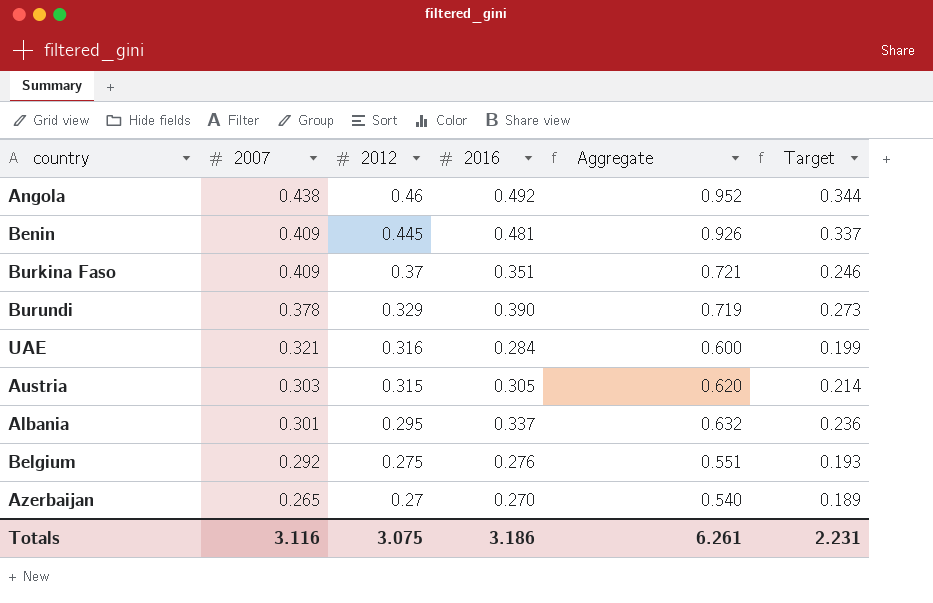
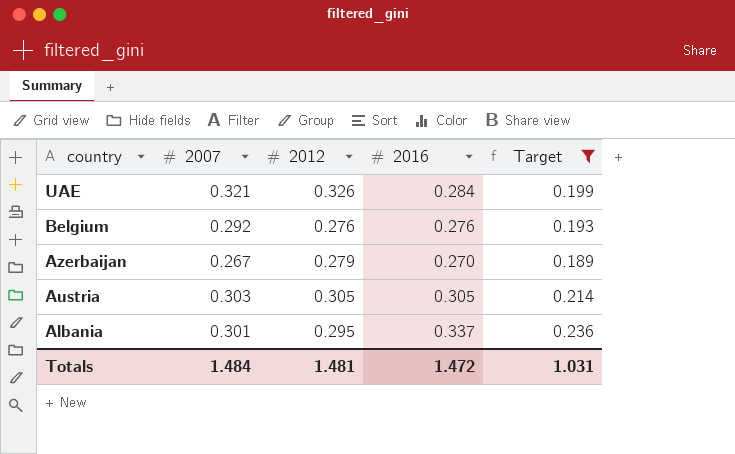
filter: none -> Target <= 0.236
row order: 2007 descending -> country descending
column Aggregate | formula: [2012] + [2016] -> none
UAE | 2012: 0.316 -> 0.326
Belgium | 2012: 0.275 -> 0.276
Azerbaijan | 2007: 0.265 -> 0.267
Azerbaijan | 2012: 0.27 -> 0.279
Austria | 2012: 0.315 -> 0.305
Totals | 2007: 3.116 -> 1.484
Totals | 2012: 3.075 -> 1.481
Totals | 2016: 3.186 -> 1.472
Totals | Target: 2.231 -> 1.031

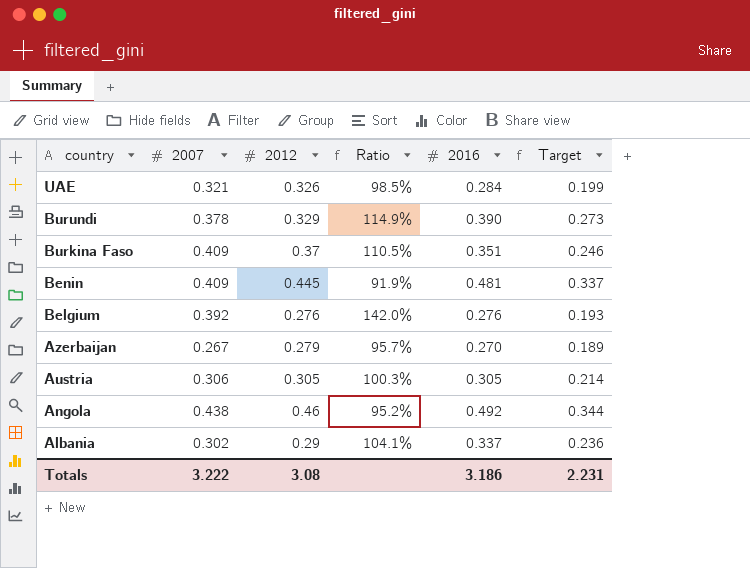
filter: Target <= 0.236 -> none
column Ratio | formula: none -> [2007] / [2012]
Belgium | 2007: 0.292 -> 0.392
Austria | 2007: 0.303 -> 0.306
Albania | 2007: 0.301 -> 0.302
Albania | 2012: 0.295 -> 0.29
Totals | 2007: 1.484 -> 3.222
Totals | 2012: 1.481 -> 3.08
Totals | 2016: 1.472 -> 3.186
Totals | Target: 1.031 -> 2.231

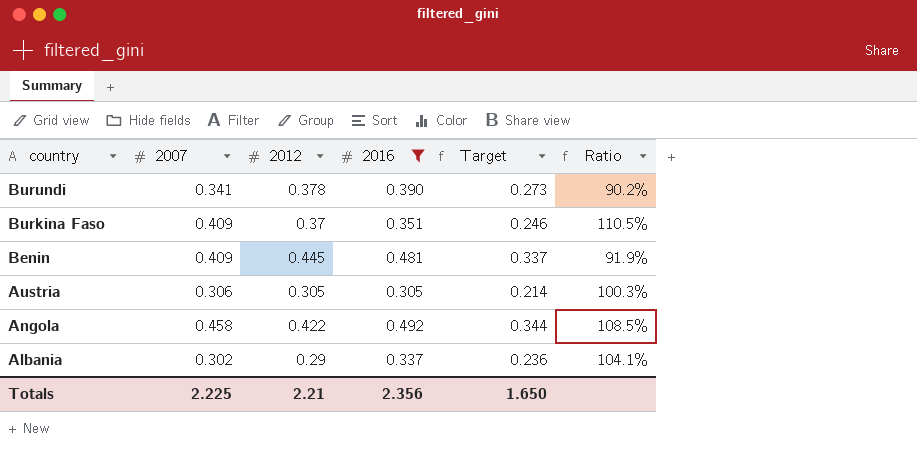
filter: none -> 2016 >= 0.305
column Ratio | position: 4 -> 6
Burundi | 2007: 0.378 -> 0.341
Burundi | 2012: 0.329 -> 0.378
Burundi | Ratio: 114.9% -> 90.2%
Angola | 2007: 0.438 -> 0.458
Angola | 2012: 0.46 -> 0.422
Angola | Ratio: 95.2% -> 108.5%
Totals | 2007: 3.222 -> 2.225
Totals | 2012: 3.08 -> 2.21
Totals | 2016: 3.186 -> 2.356
Totals | Target: 2.231 -> 1.650

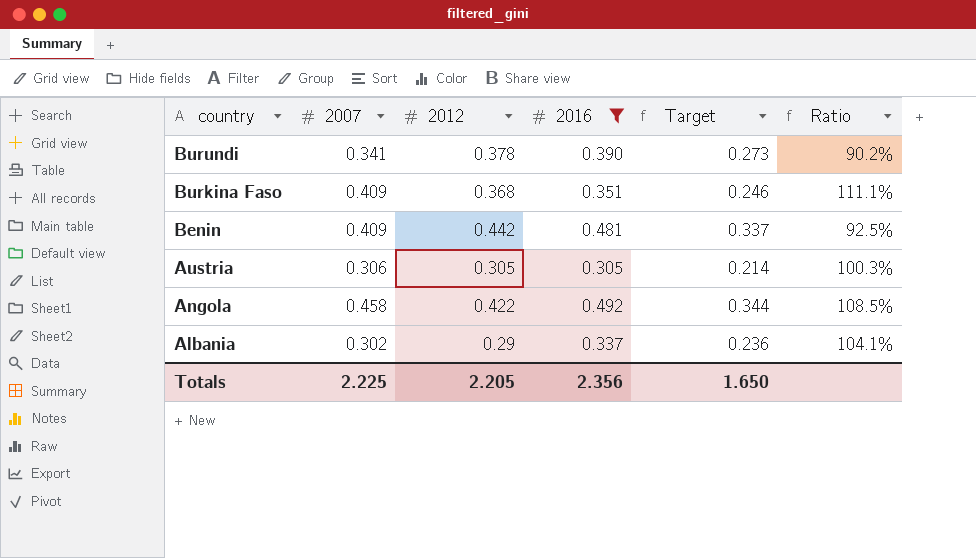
Burkina Faso | 2012: 0.37 -> 0.368
Burkina Faso | Ratio: 110.5% -> 111.1%
Benin | 2012: 0.445 -> 0.442
Benin | Ratio: 91.9% -> 92.5%
Totals | 2012: 2.21 -> 2.205

